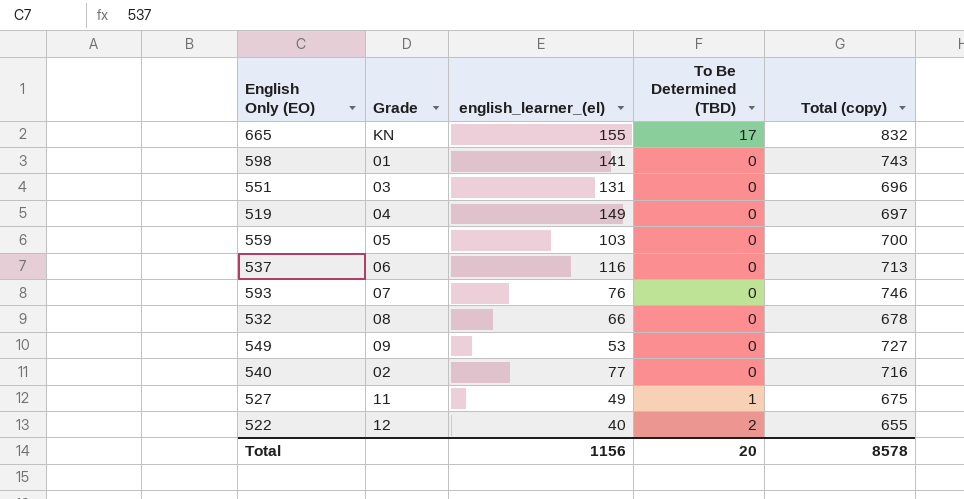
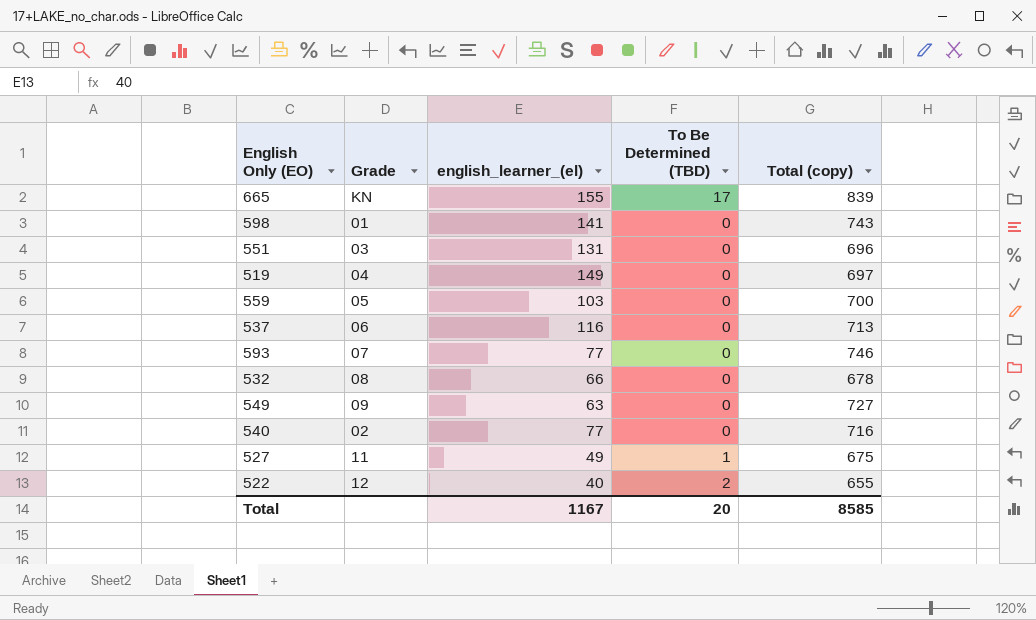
665 | Total (copy): 832 -> 839
593 | english_learner_(el): 76 -> 77
549 | english_learner_(el): 53 -> 63
Total | english_learner_(el): 1156 -> 1167
Total | Total (copy): 8578 -> 8585

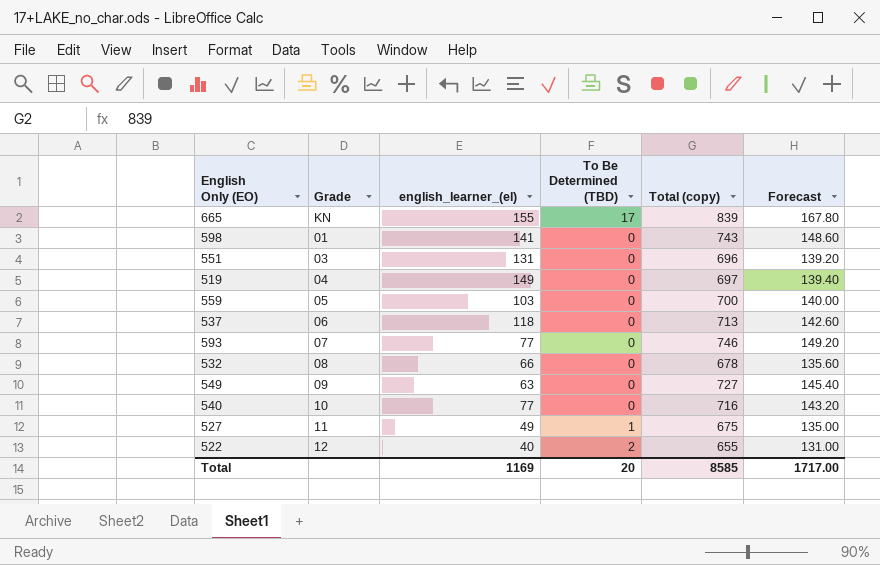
column Forecast | formula: none -> [Total (copy)] * 0.2
537 | english_learner_(el): 116 -> 118
540 | Grade: 02 -> 10
Total | english_learner_(el): 1167 -> 1169

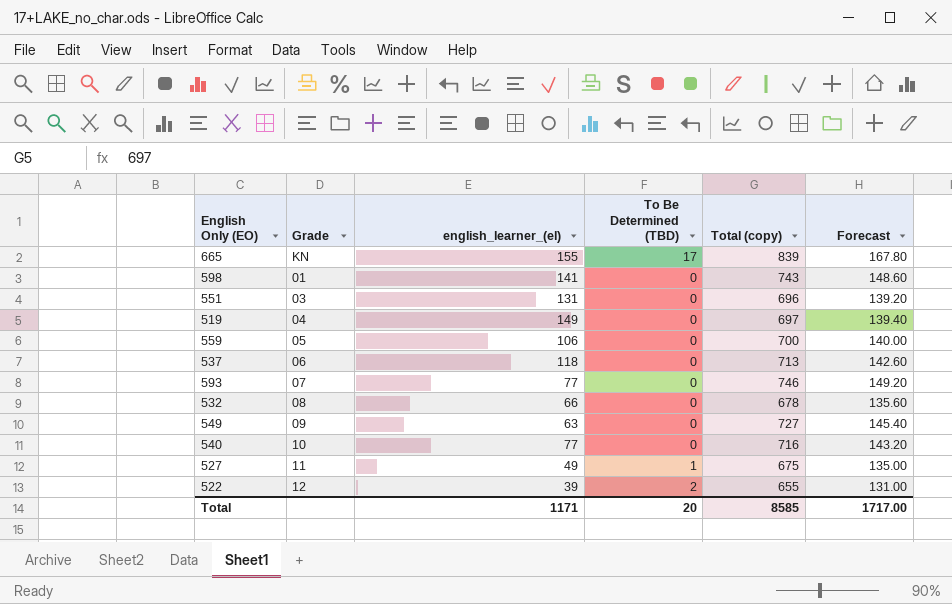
559 | english_learner_(el): 103 -> 106
522 | english_learner_(el): 40 -> 39
Total | english_learner_(el): 1169 -> 1171

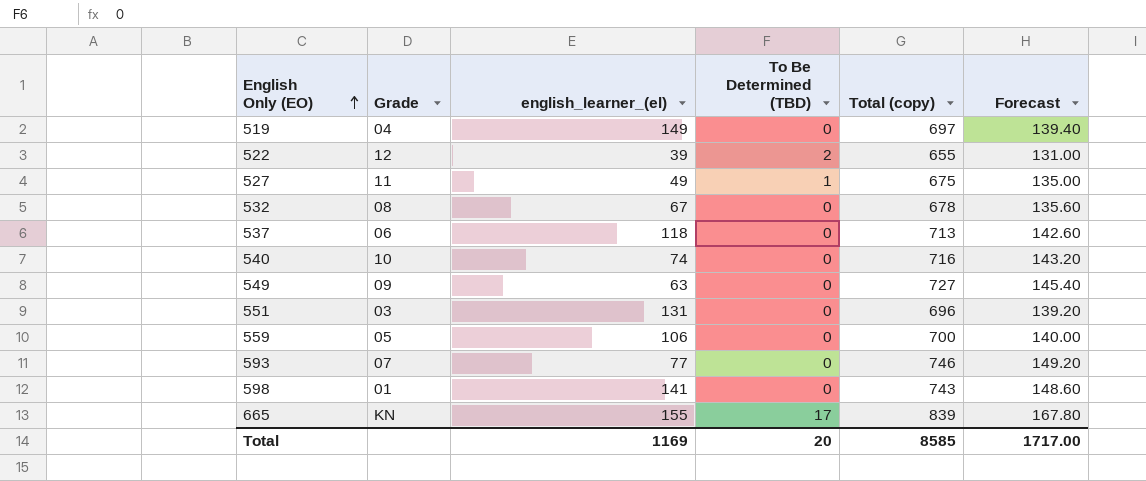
row order: none -> English Only (EO) ascending
532 | english_learner_(el): 66 -> 67
540 | english_learner_(el): 77 -> 74
Total | english_learner_(el): 1171 -> 1169

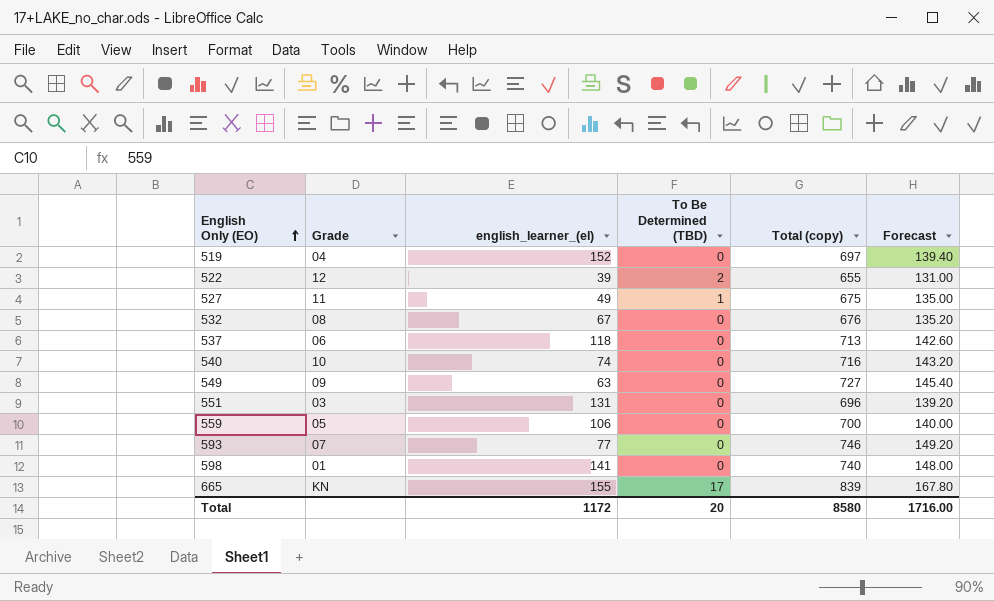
519 | english_learner_(el): 149 -> 152
532 | Total (copy): 678 -> 676
532 | Forecast: 135.60 -> 135.20
598 | Total (copy): 743 -> 740
598 | Forecast: 148.60 -> 148.00
Total | english_learner_(el): 1169 -> 1172
Total | Total (copy): 8585 -> 8580
Total | Forecast: 1717.00 -> 1716.00

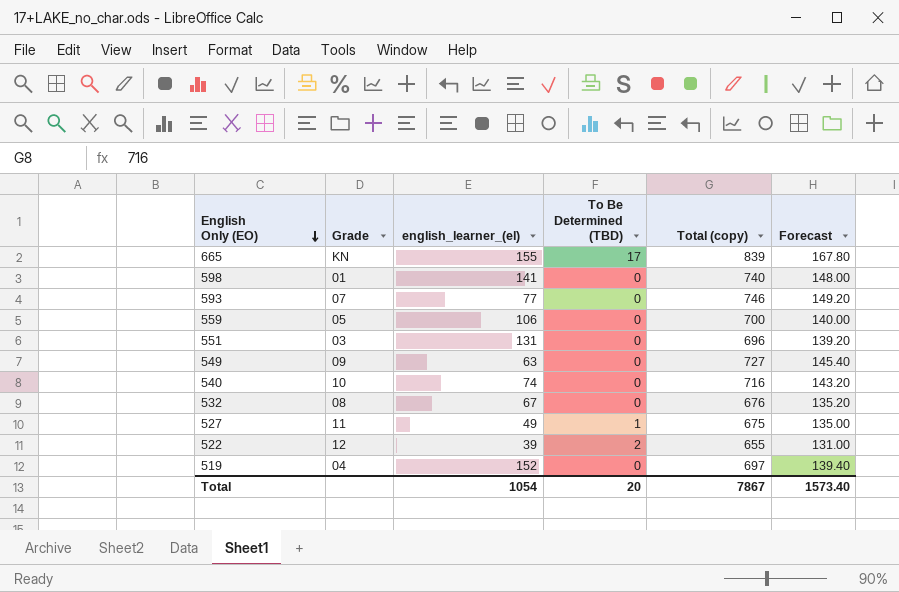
row order: English Only (EO) ascending -> English Only (EO) descending
row 537: 06 | 118 | 0 | 713 | 142.60 -> none
Total | english_learner_(el): 1172 -> 1054
Total | Total (copy): 8580 -> 7867
Total | Forecast: 1716.00 -> 1573.40

